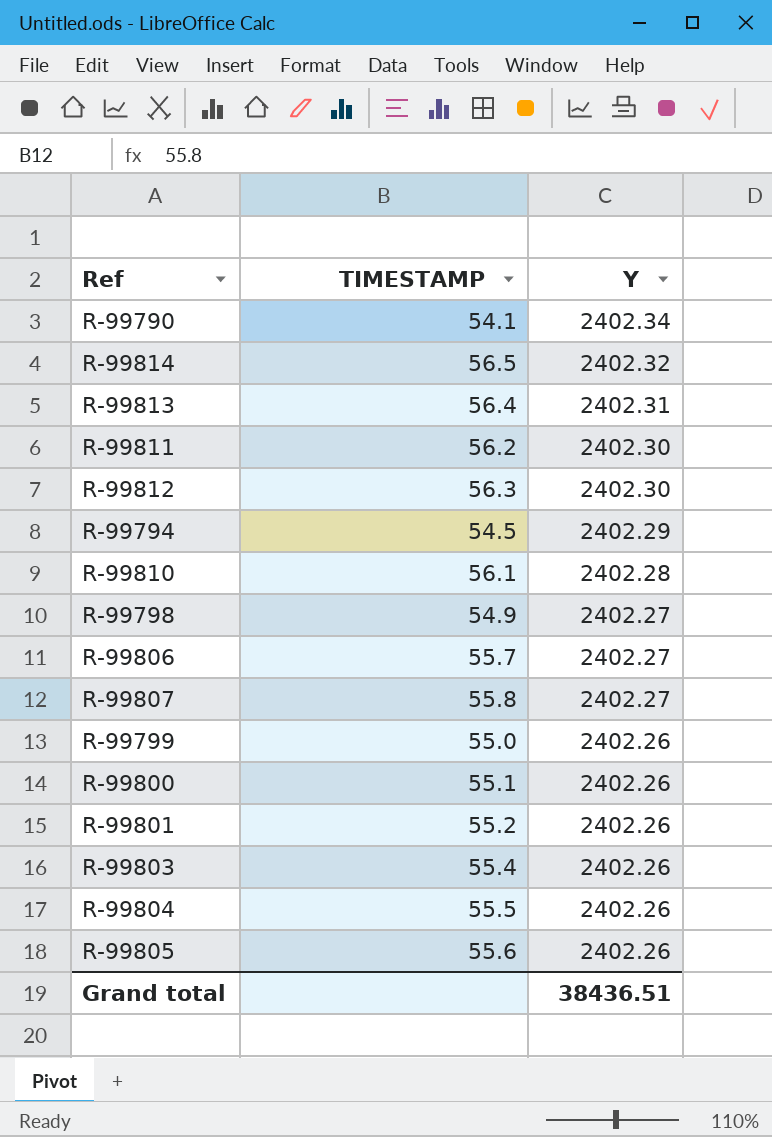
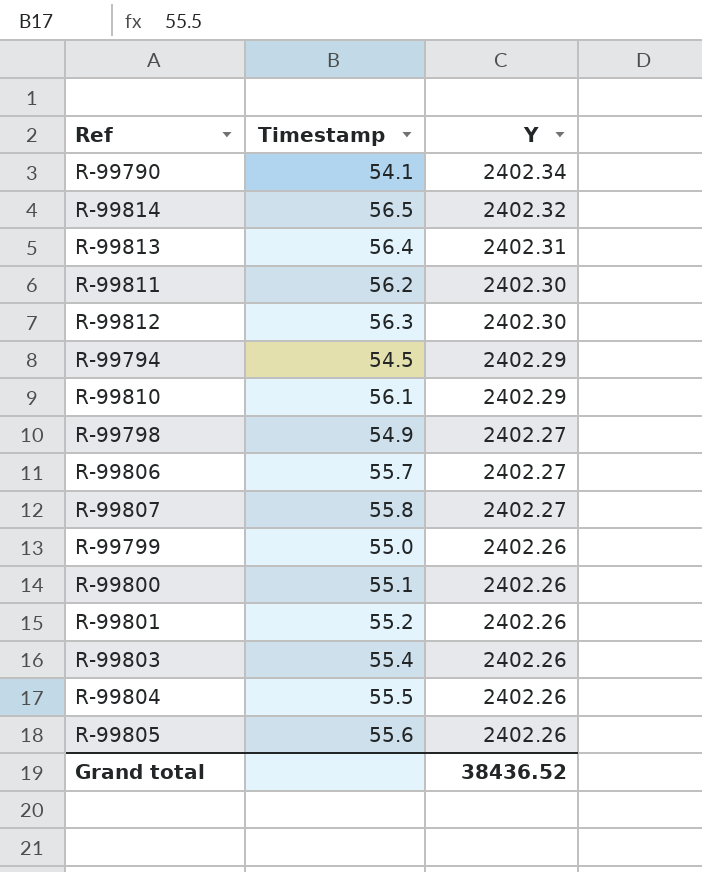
column name: TIMESTAMP -> Timestamp
R-99810 | Y: 2402.28 -> 2402.29
Grand total | Y: 38436.51 -> 38436.52

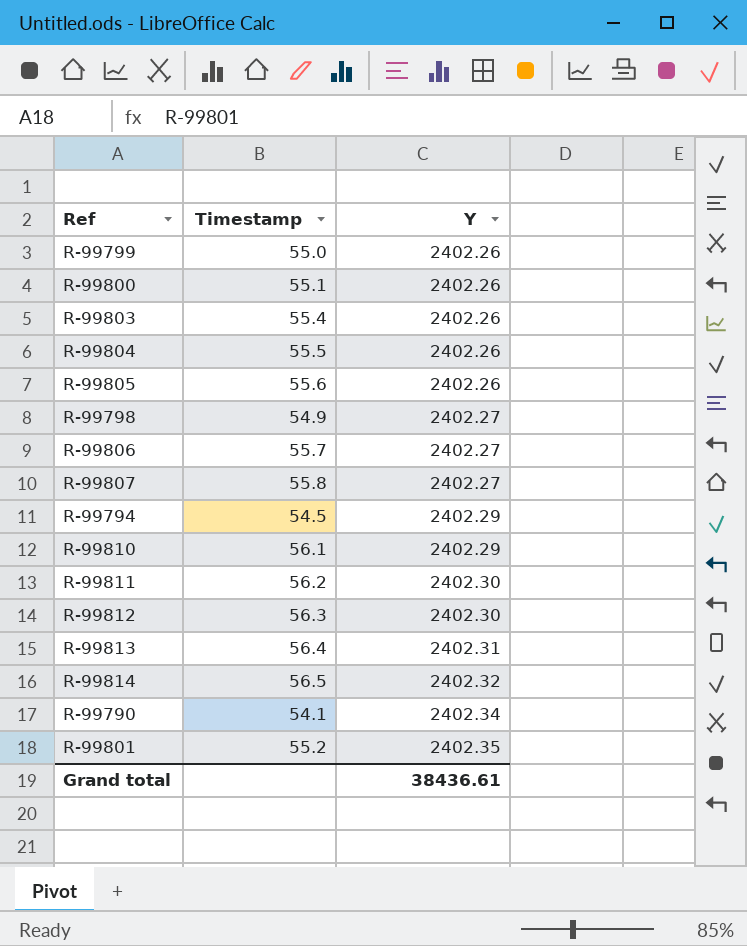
row order: Y descending -> Y ascending
R-99801 | Y: 2402.26 -> 2402.35
Grand total | Y: 38436.52 -> 38436.61

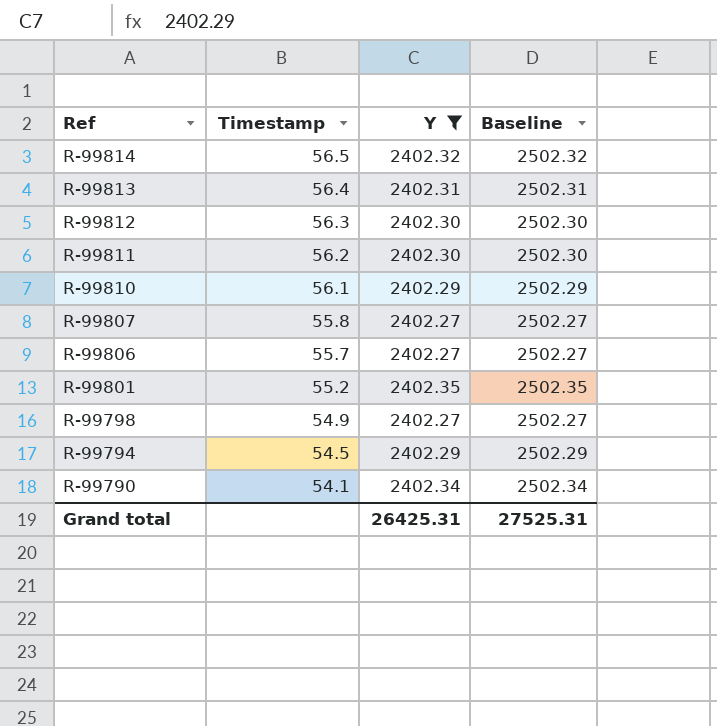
filter: none -> Y != 2402.26
row order: Y ascending -> Ref descending
column Baseline | formula: none -> [Y] + 100
Grand total | Y: 38436.61 -> 26425.31

